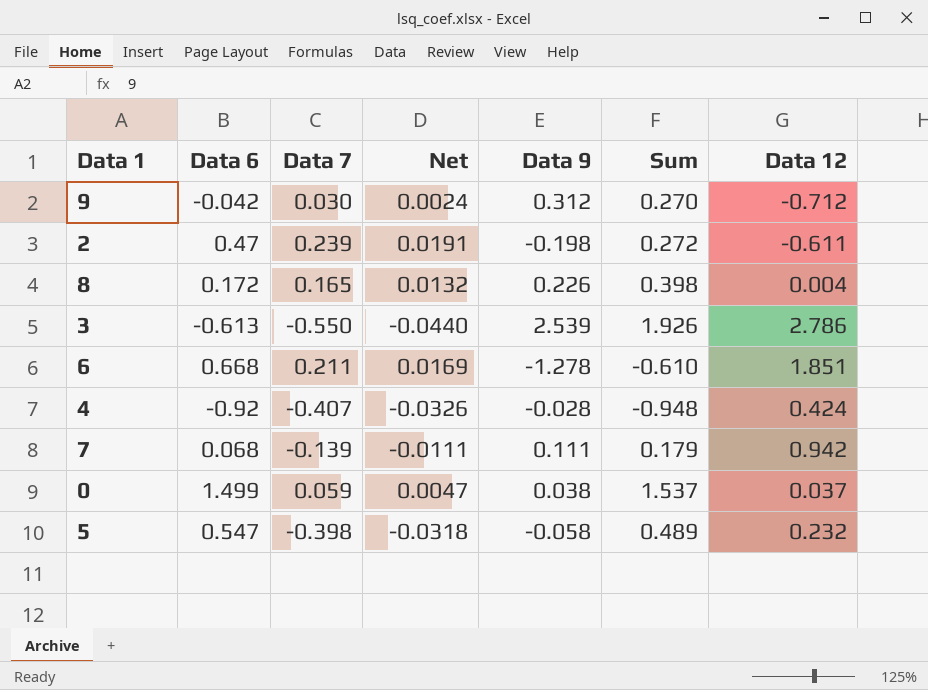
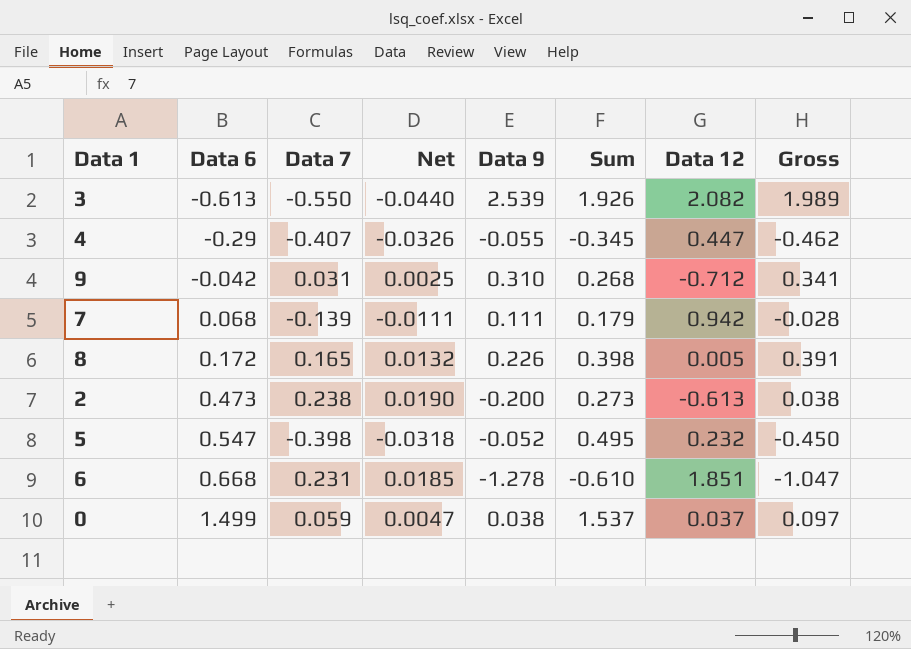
row order: none -> Data 6 ascending
column Gross | formula: none -> [Data 7] + [Data 9]
3 | Data 12: 2.786 -> 2.082
4 | Data 6: -0.92 -> -0.29
4 | Data 9: -0.028 -> -0.055
4 | Sum: -0.948 -> -0.345
4 | Data 12: 0.424 -> 0.447
9 | Data 7: 0.030 -> 0.031
9 | Net: 0.0024 -> 0.0025
9 | Data 9: 0.312 -> 0.310
9 | Sum: 0.270 -> 0.268
8 | Data 12: 0.004 -> 0.005
2 | Data 6: 0.47 -> 0.473
2 | Data 7: 0.239 -> 0.238
2 | Net: 0.0191 -> 0.0190
2 | Data 9: -0.198 -> -0.200
2 | Sum: 0.272 -> 0.273
2 | Data 12: -0.611 -> -0.613
5 | Data 9: -0.058 -> -0.052
5 | Sum: 0.489 -> 0.495
6 | Data 7: 0.211 -> 0.231
6 | Net: 0.0169 -> 0.0185

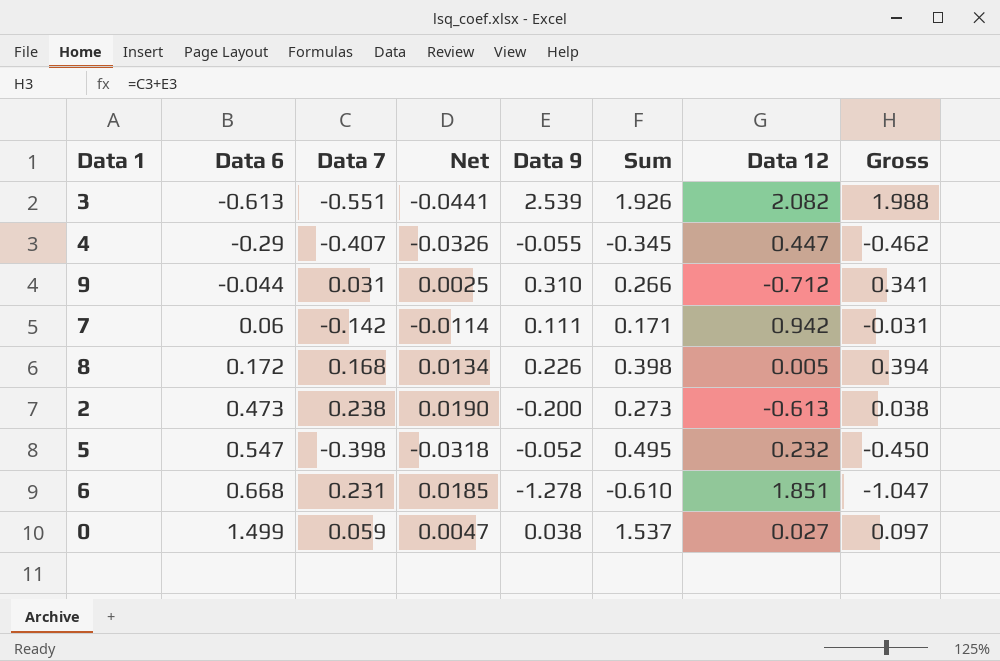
3 | Data 7: -0.550 -> -0.551
3 | Net: -0.0440 -> -0.0441
3 | Gross: 1.989 -> 1.988
9 | Data 6: -0.042 -> -0.044
9 | Sum: 0.268 -> 0.266
7 | Data 6: 0.068 -> 0.06
7 | Data 7: -0.139 -> -0.142
7 | Net: -0.0111 -> -0.0114
7 | Sum: 0.179 -> 0.171
7 | Gross: -0.028 -> -0.031
8 | Data 7: 0.165 -> 0.168
8 | Net: 0.0132 -> 0.0134
8 | Gross: 0.391 -> 0.394
0 | Data 12: 0.037 -> 0.027

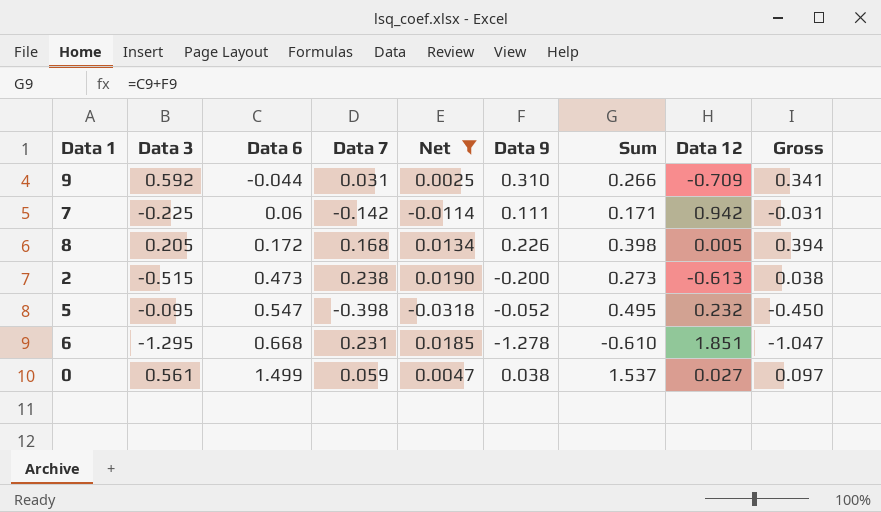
filter: none -> Net >= -0.0318
column Data 3 | position: none -> 2
9 | Data 12: -0.712 -> -0.709

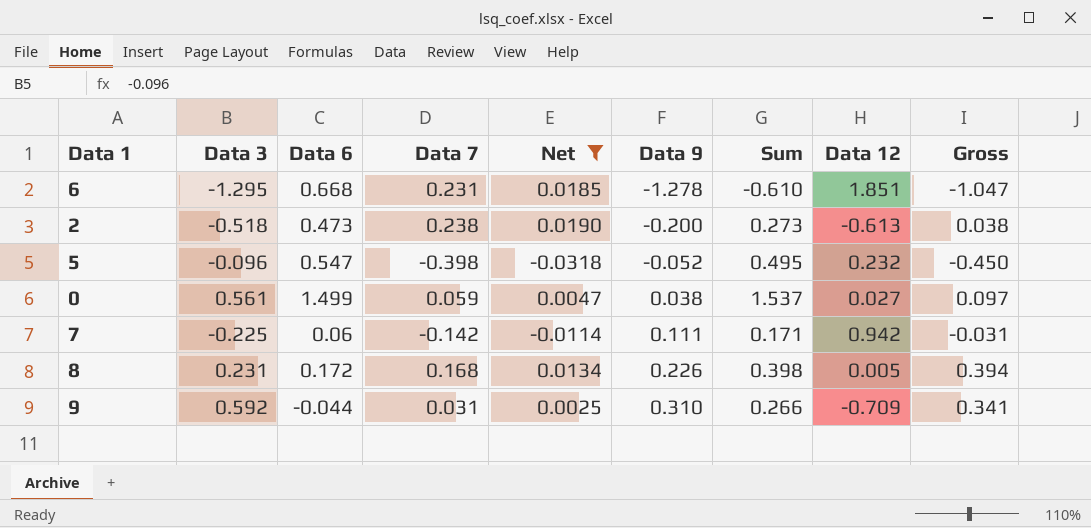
row order: Data 6 ascending -> Data 9 ascending
2 | Data 3: -0.515 -> -0.518
5 | Data 3: -0.095 -> -0.096
8 | Data 3: 0.205 -> 0.231

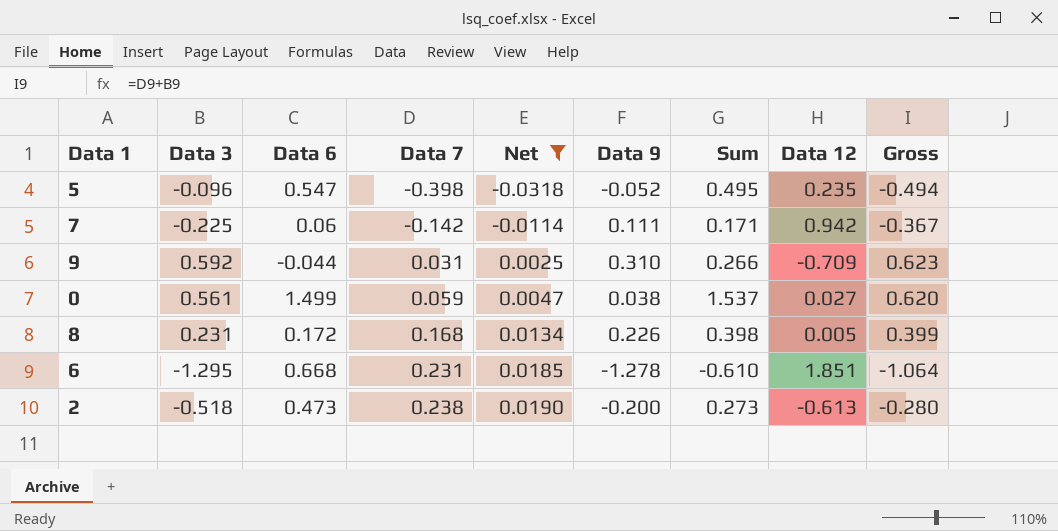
row order: Data 9 ascending -> Data 7 ascending
column Gross | formula: [Data 7] + [Data 9] -> [Data 3] + [Data 7]
5 | Data 12: 0.232 -> 0.235

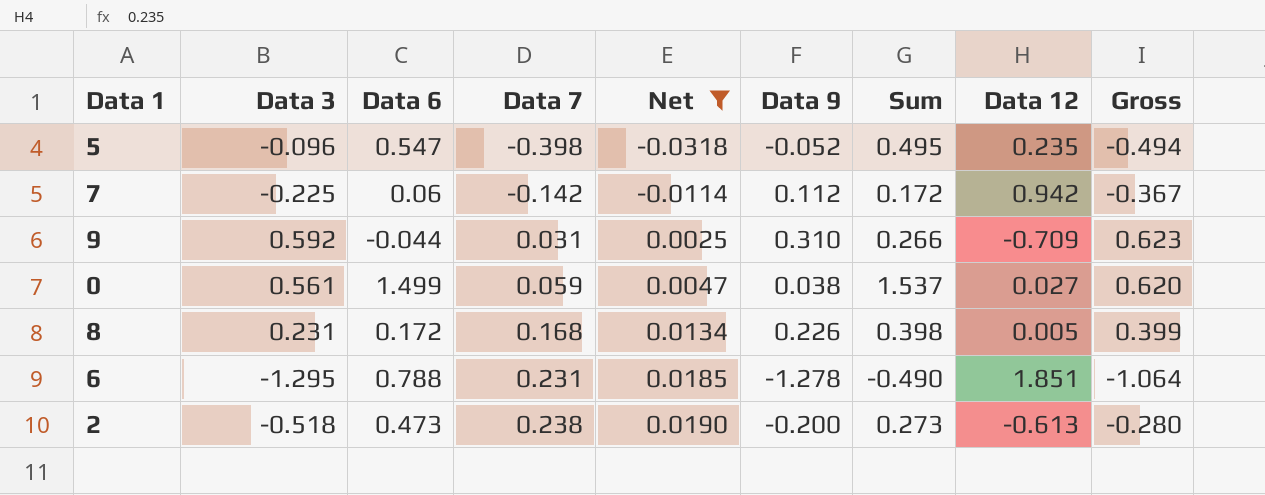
7 | Data 9: 0.111 -> 0.112
7 | Sum: 0.171 -> 0.172
6 | Data 6: 0.668 -> 0.788
6 | Sum: -0.610 -> -0.490

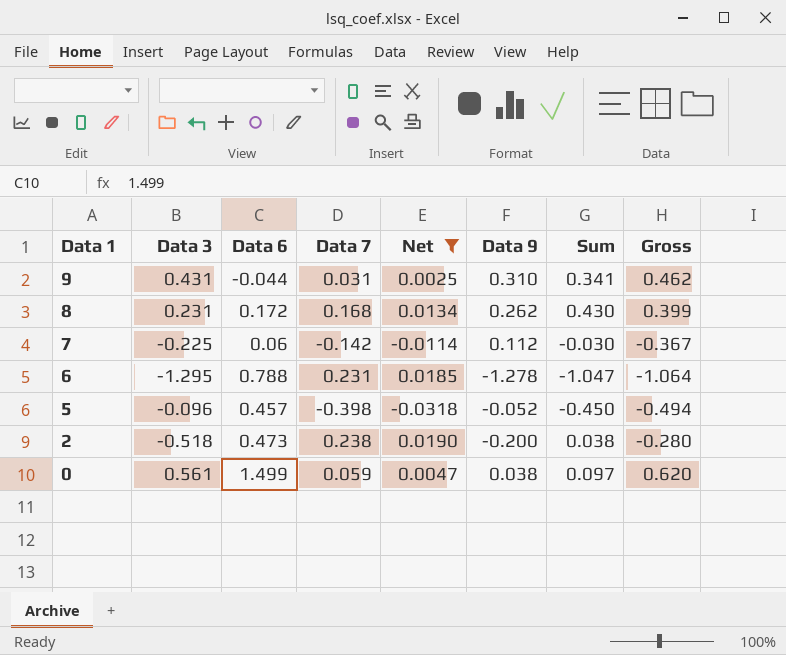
row order: Data 7 ascending -> Data 1 descending
column Data 12 | position: 8 -> none
column Sum | formula: [Data 6] + [Data 9] -> [Data 7] + [Data 9]
9 | Data 3: 0.592 -> 0.431
9 | Gross: 0.623 -> 0.462
8 | Data 9: 0.226 -> 0.262
5 | Data 6: 0.547 -> 0.457

